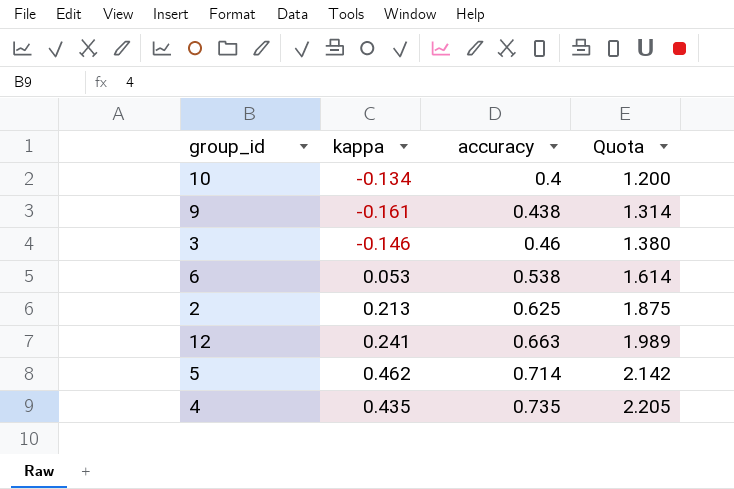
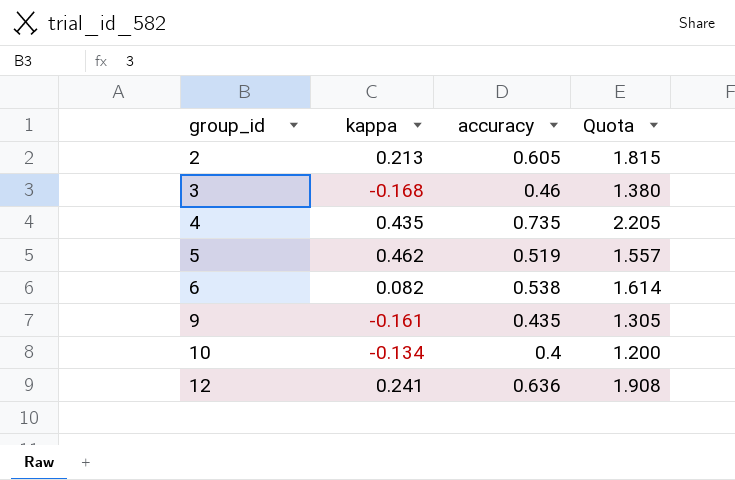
row order: accuracy ascending -> group_id ascending
2 | accuracy: 0.625 -> 0.605
2 | Quota: 1.875 -> 1.815
3 | kappa: -0.146 -> -0.168
5 | accuracy: 0.714 -> 0.519
5 | Quota: 2.142 -> 1.557
6 | kappa: 0.053 -> 0.082
9 | accuracy: 0.438 -> 0.435
9 | Quota: 1.314 -> 1.305
12 | accuracy: 0.663 -> 0.636
12 | Quota: 1.989 -> 1.908

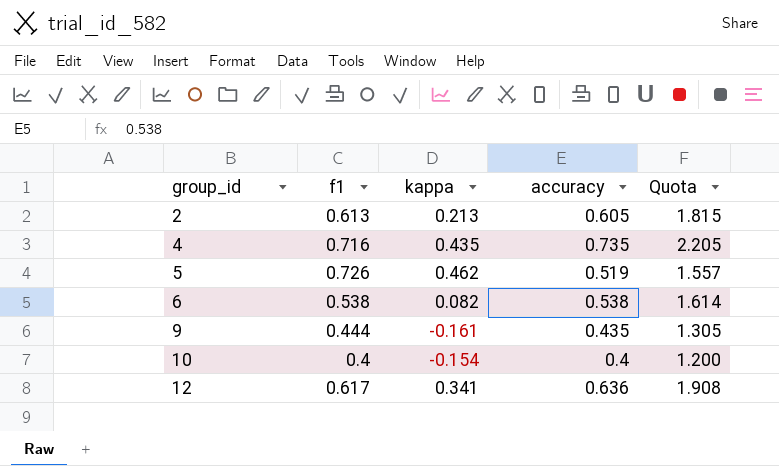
column f1 | position: none -> 2
row 3: -0.168 | 0.46 | 1.380 -> none
10 | kappa: -0.134 -> -0.154
12 | kappa: 0.241 -> 0.341

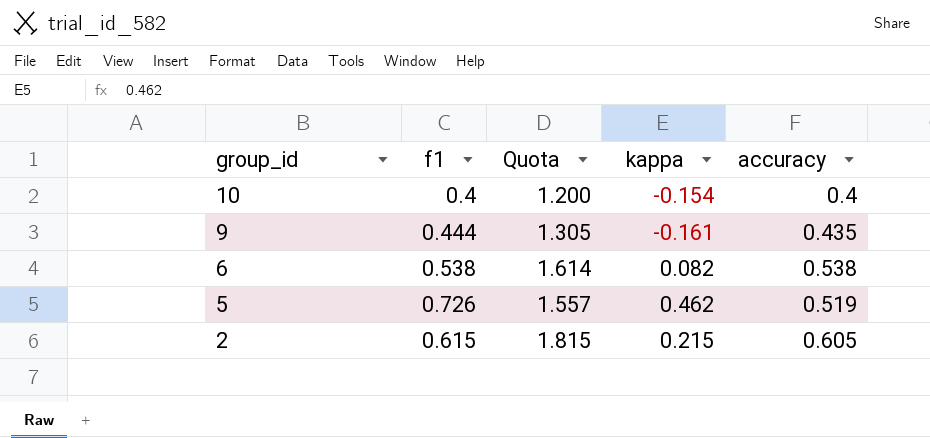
row order: group_id ascending -> group_id descending
column Quota | position: 5 -> 3
row 4: 0.716 | 0.435 | 0.735 | 2.205 -> none
row 12: 0.617 | 0.341 | 0.636 | 1.908 -> none
2 | f1: 0.613 -> 0.615
2 | kappa: 0.213 -> 0.215

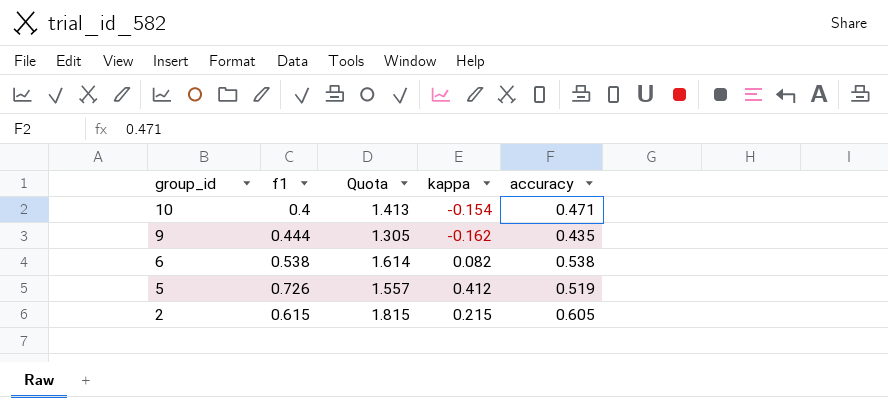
10 | Quota: 1.200 -> 1.413
10 | accuracy: 0.4 -> 0.471
9 | kappa: -0.161 -> -0.162
5 | kappa: 0.462 -> 0.412

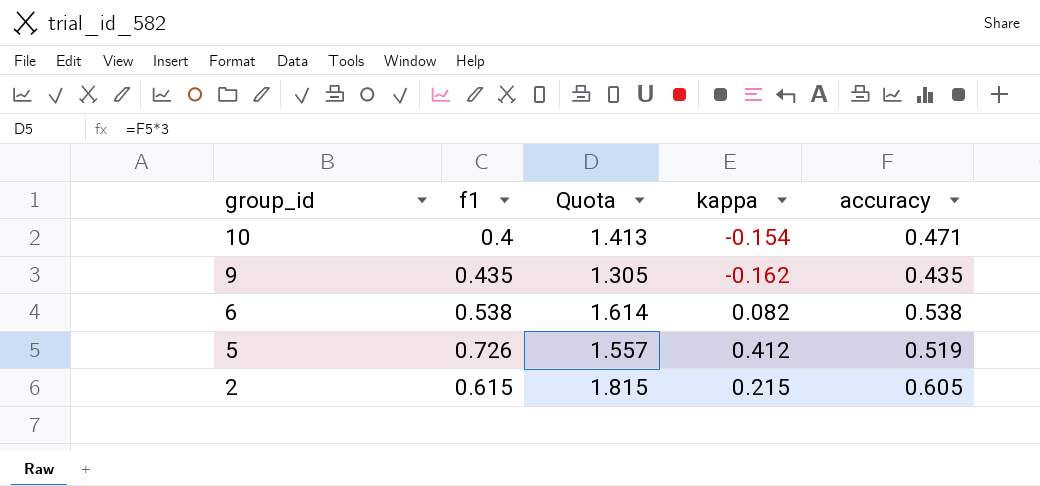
9 | f1: 0.444 -> 0.435

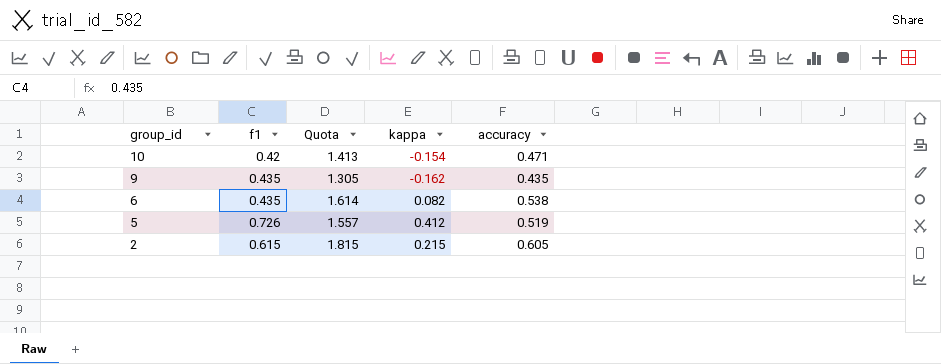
10 | f1: 0.4 -> 0.42
6 | f1: 0.538 -> 0.435

